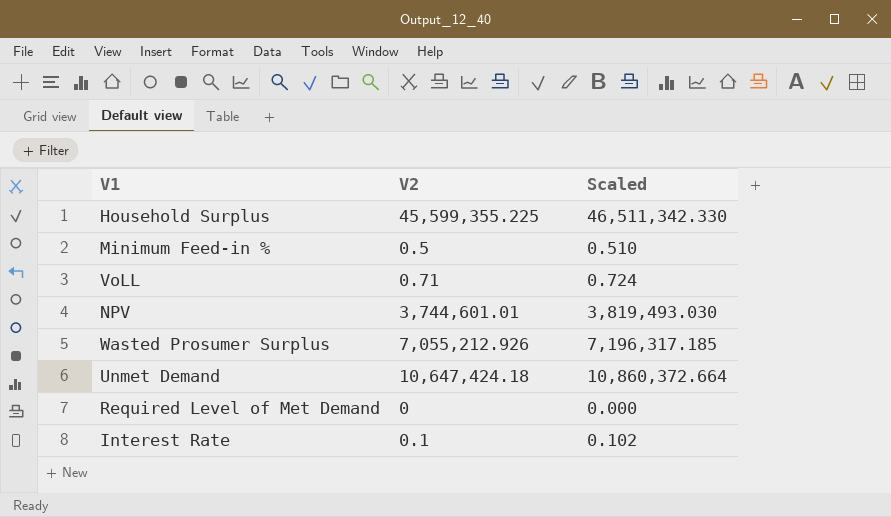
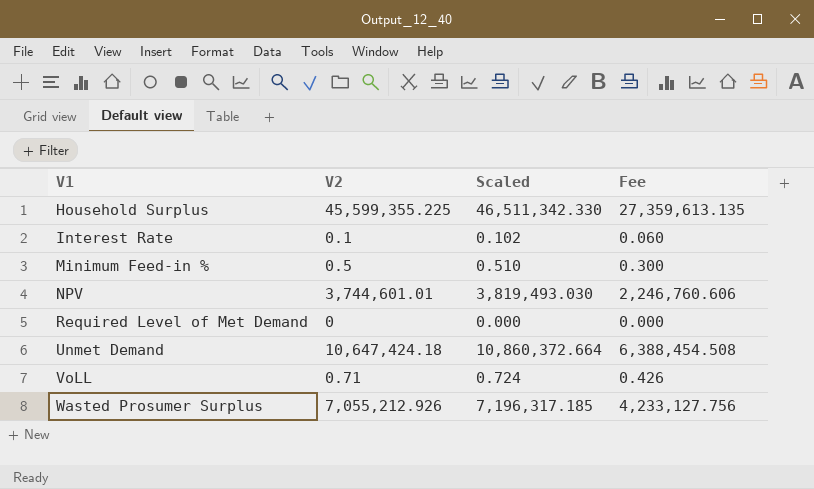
row order: none -> V1 ascending
column Fee | formula: none -> [V2] * 0.6

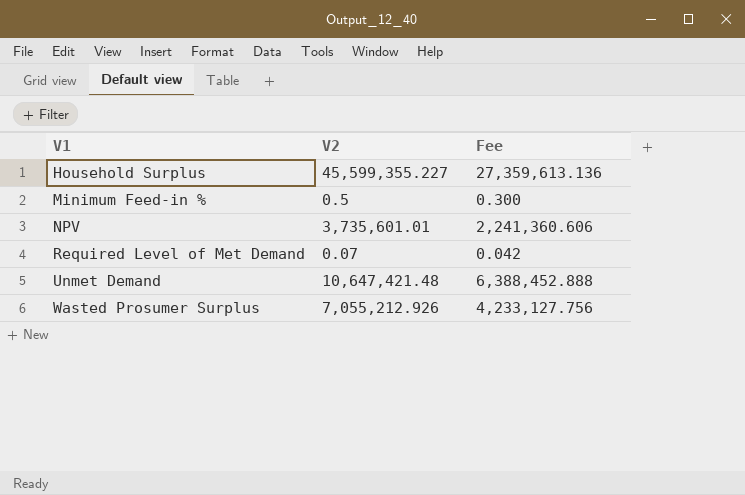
column Scaled | formula: [V2] * 1.02 -> none
row Interest Rate: 0.1 | 0.102 | 0.060 -> none
row VoLL: 0.71 | 0.724 | 0.426 -> none
Household Surplus | V2: 45,599,355.225 -> 45,599,355.227
Household Surplus | Fee: 27,359,613.135 -> 27,359,613.136
NPV | V2: 3,744,601.01 -> 3,735,601.01
NPV | Fee: 2,246,760.606 -> 2,241,360.606
Required Level of Met Demand | V2: 0 -> 0.07
Required Level of Met Demand | Fee: 0.000 -> 0.042
Unmet Demand | V2: 10,647,424.18 -> 10,647,421.48
Unmet Demand | Fee: 6,388,454.508 -> 6,388,452.888

